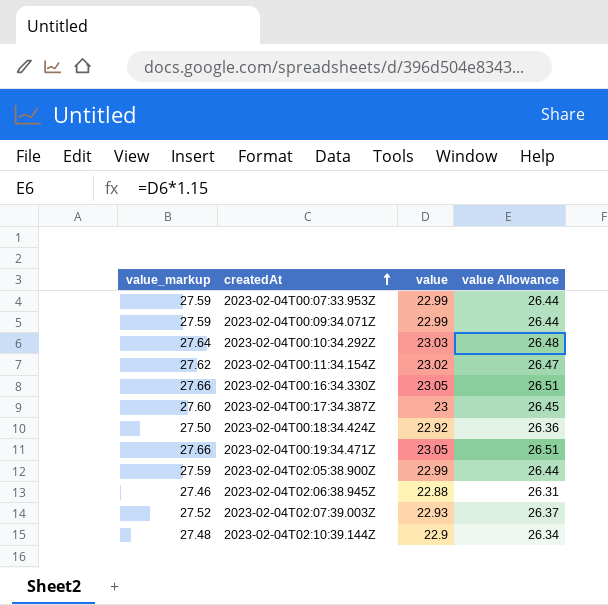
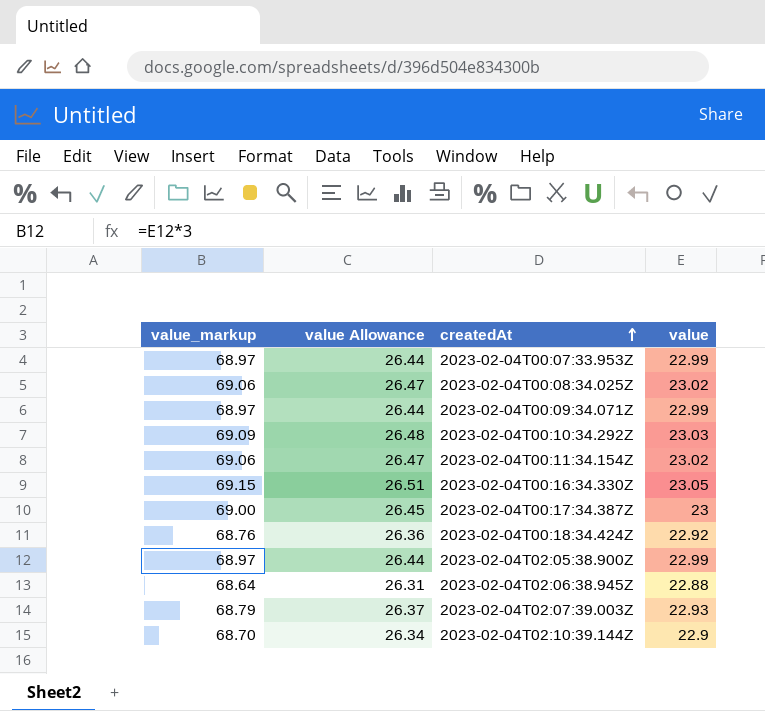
column value_markup | formula: [value] * 1.2 -> [value] * 3
column value Allowance | position: 4 -> 2
row 2023-02-04T00:19:34.471Z: 27.66 | 23.05 | 26.51 -> none
row 2023-02-04T00:08:34.025Z: none -> 69.06 | 26.47 | 23.02

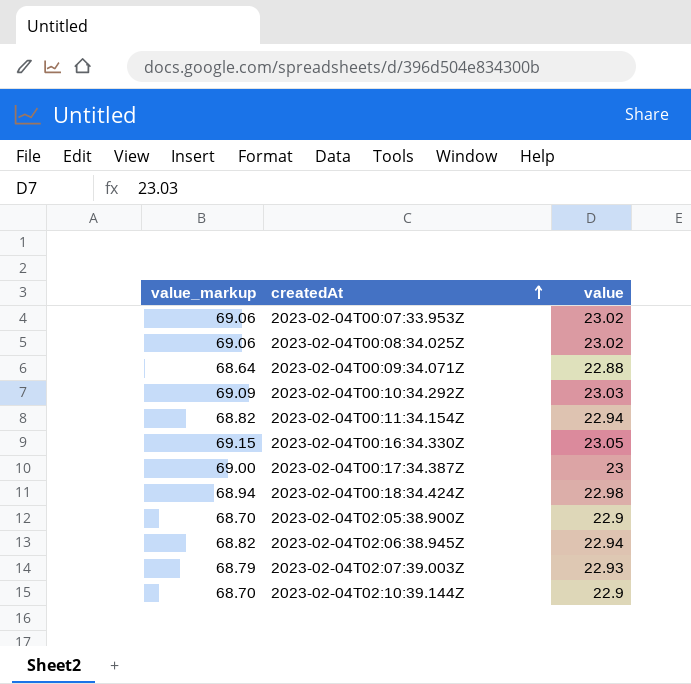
column value Allowance | formula: [value] * 1.15 -> none
2023-02-04T00:07:33.953Z | value_markup: 68.97 -> 69.06
2023-02-04T00:07:33.953Z | value: 22.99 -> 23.02
2023-02-04T00:09:34.071Z | value_markup: 68.97 -> 68.64
2023-02-04T00:09:34.071Z | value: 22.99 -> 22.88
2023-02-04T00:11:34.154Z | value_markup: 69.06 -> 68.82
2023-02-04T00:11:34.154Z | value: 23.02 -> 22.94
2023-02-04T00:18:34.424Z | value_markup: 68.76 -> 68.94
2023-02-04T00:18:34.424Z | value: 22.92 -> 22.98
2023-02-04T02:05:38.900Z | value_markup: 68.97 -> 68.70
2023-02-04T02:05:38.900Z | value: 22.99 -> 22.9
2023-02-04T02:06:38.945Z | value_markup: 68.64 -> 68.82
2023-02-04T02:06:38.945Z | value: 22.88 -> 22.94

